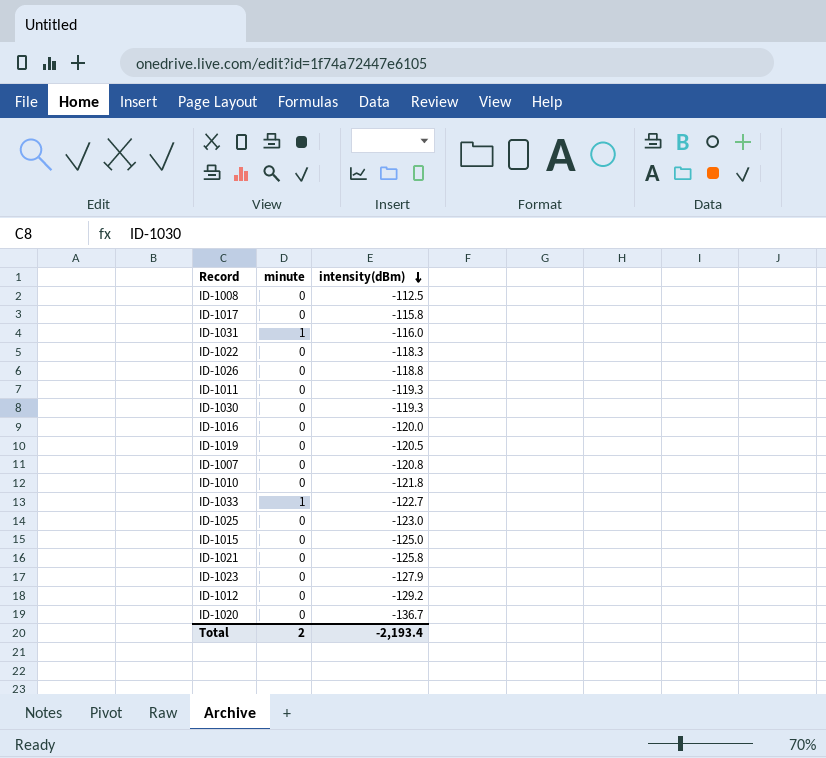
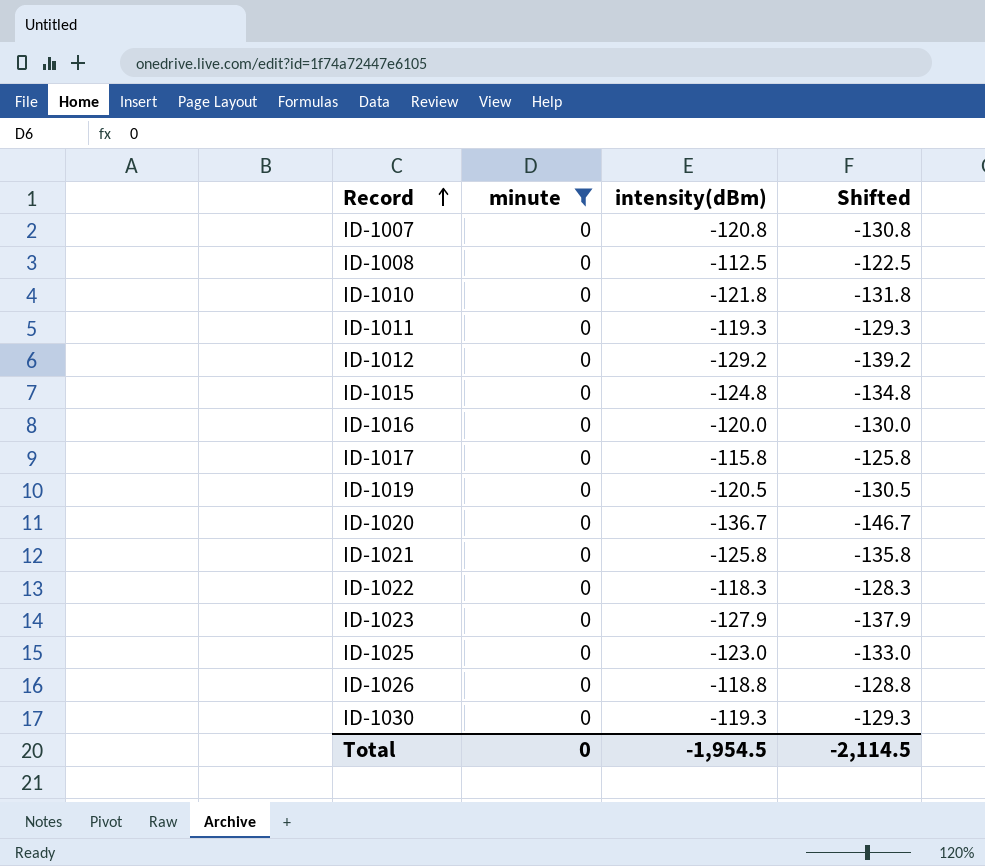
filter: none -> minute = 0
row order: intensity(dBm) descending -> Record ascending
column Shifted | formula: none -> [intensity(dBm)] - 10
ID-1015 | intensity(dBm): -125.0 -> -124.8
Total | minute: 2 -> 0
Total | intensity(dBm): -2,193.4 -> -1,954.5

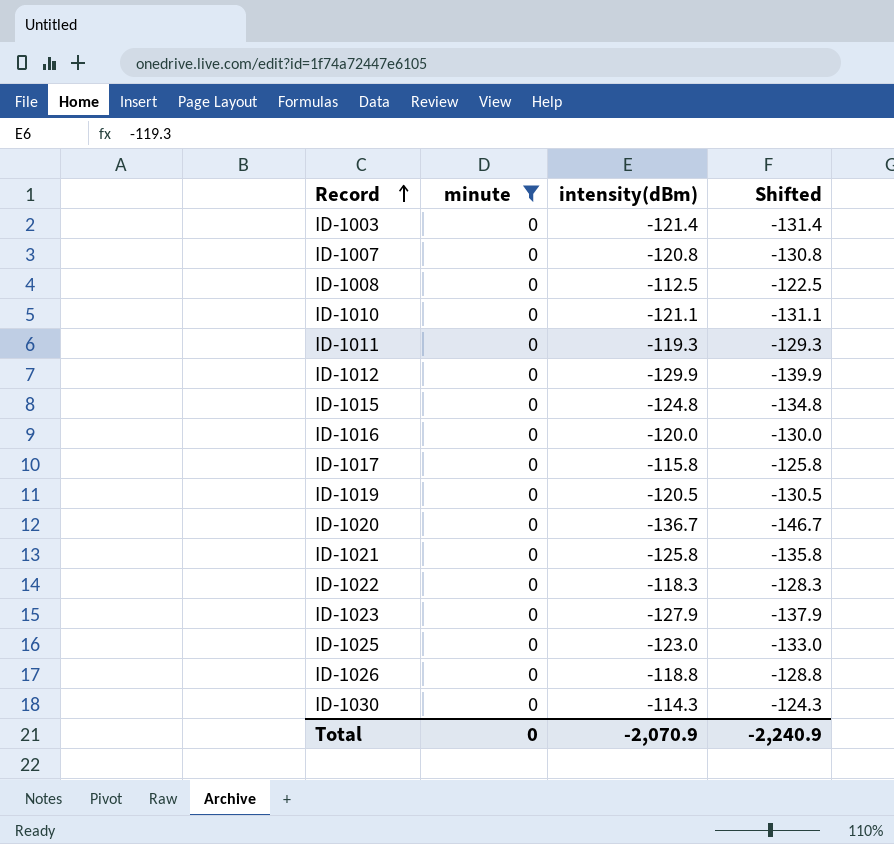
row ID-1003: none -> 0 | -121.4 | -131.4
ID-1010 | intensity(dBm): -121.8 -> -121.1
ID-1010 | Shifted: -131.8 -> -131.1
ID-1012 | intensity(dBm): -129.2 -> -129.9
ID-1012 | Shifted: -139.2 -> -139.9
ID-1030 | intensity(dBm): -119.3 -> -114.3
ID-1030 | Shifted: -129.3 -> -124.3
Total | intensity(dBm): -1,954.5 -> -2,070.9
Total | Shifted: -2,114.5 -> -2,240.9

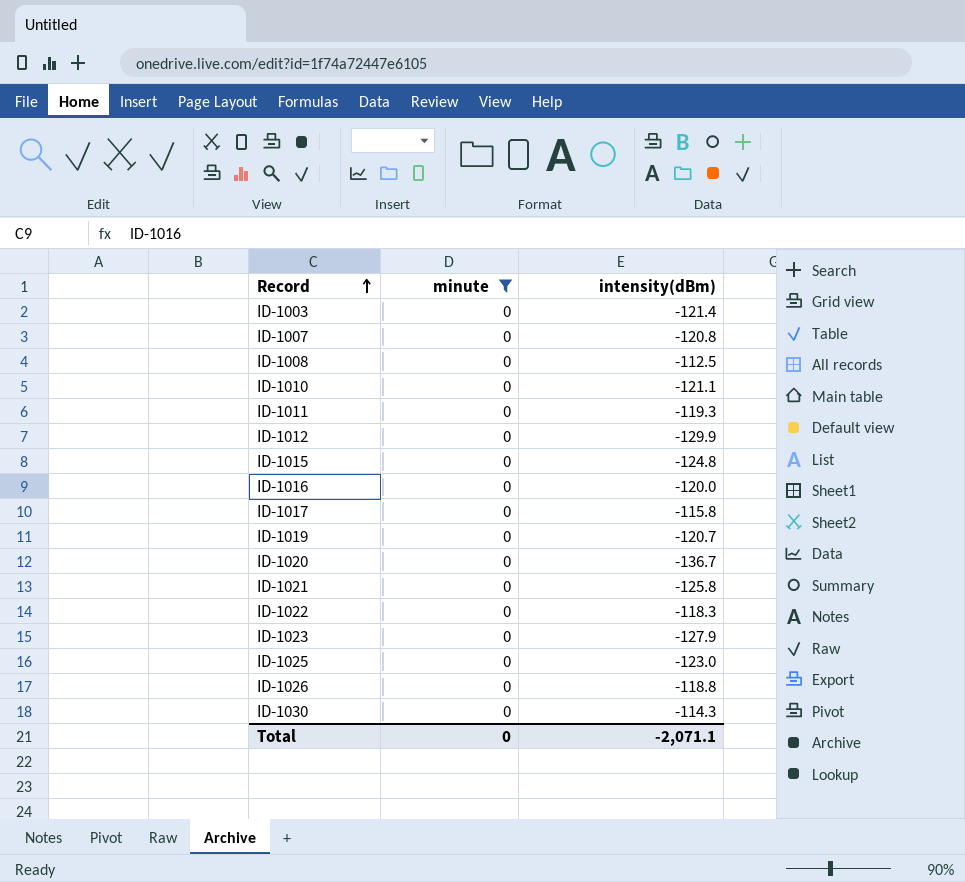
column Shifted | formula: [intensity(dBm)] - 10 -> none
ID-1019 | intensity(dBm): -120.5 -> -120.7
Total | intensity(dBm): -2,070.9 -> -2,071.1

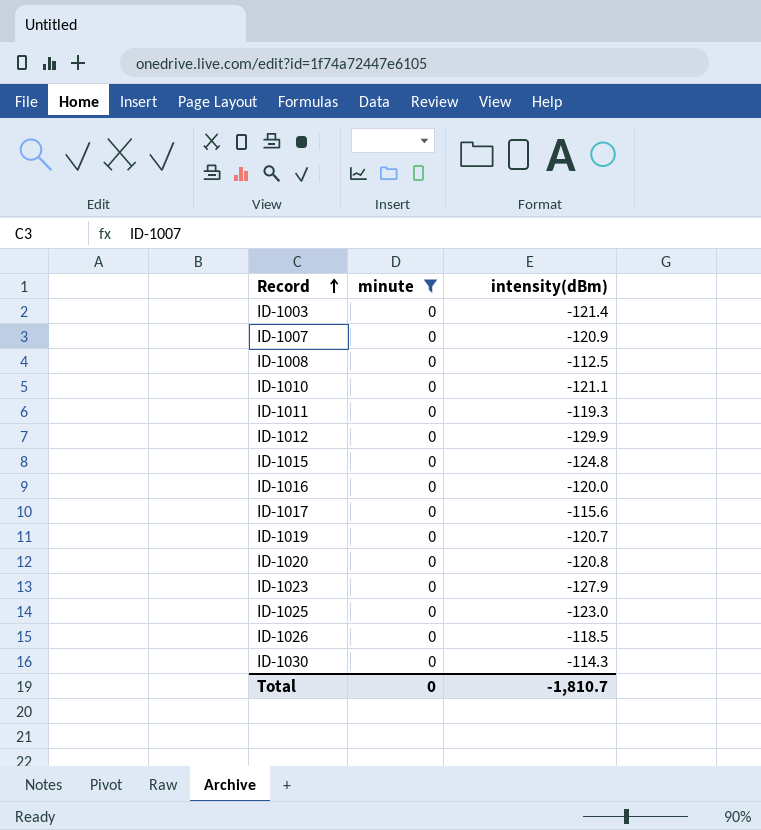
row ID-1021: 0 | -125.8 -> none
row ID-1022: 0 | -118.3 -> none
ID-1007 | intensity(dBm): -120.8 -> -120.9
ID-1017 | intensity(dBm): -115.8 -> -115.6
ID-1020 | intensity(dBm): -136.7 -> -120.8
ID-1026 | intensity(dBm): -118.8 -> -118.5
Total | intensity(dBm): -2,071.1 -> -1,810.7

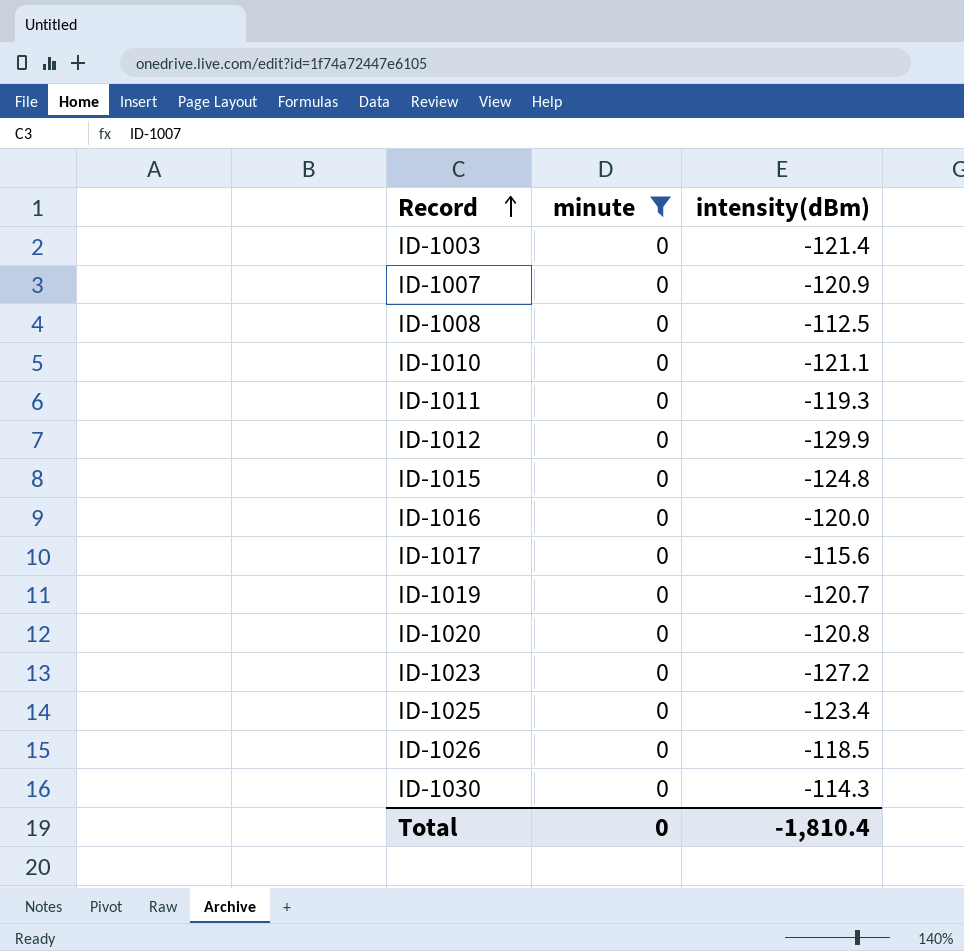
ID-1023 | intensity(dBm): -127.9 -> -127.2
ID-1025 | intensity(dBm): -123.0 -> -123.4
Total | intensity(dBm): -1,810.7 -> -1,810.4

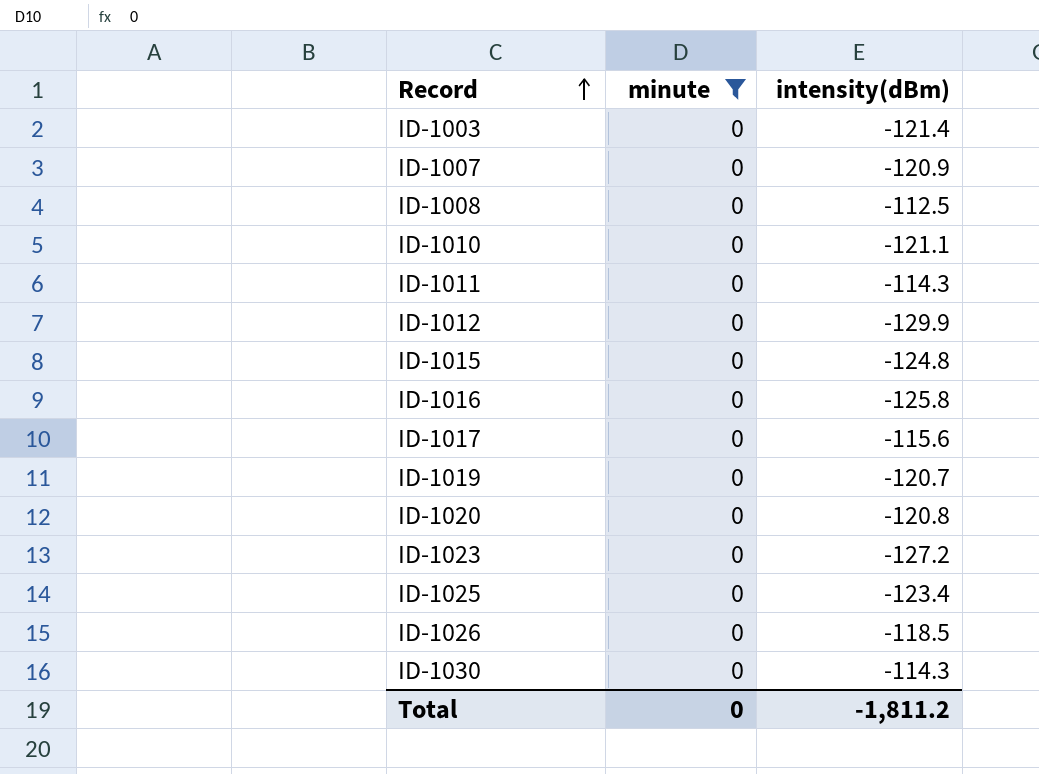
ID-1011 | intensity(dBm): -119.3 -> -114.3
ID-1016 | intensity(dBm): -120.0 -> -125.8
Total | intensity(dBm): -1,810.4 -> -1,811.2

